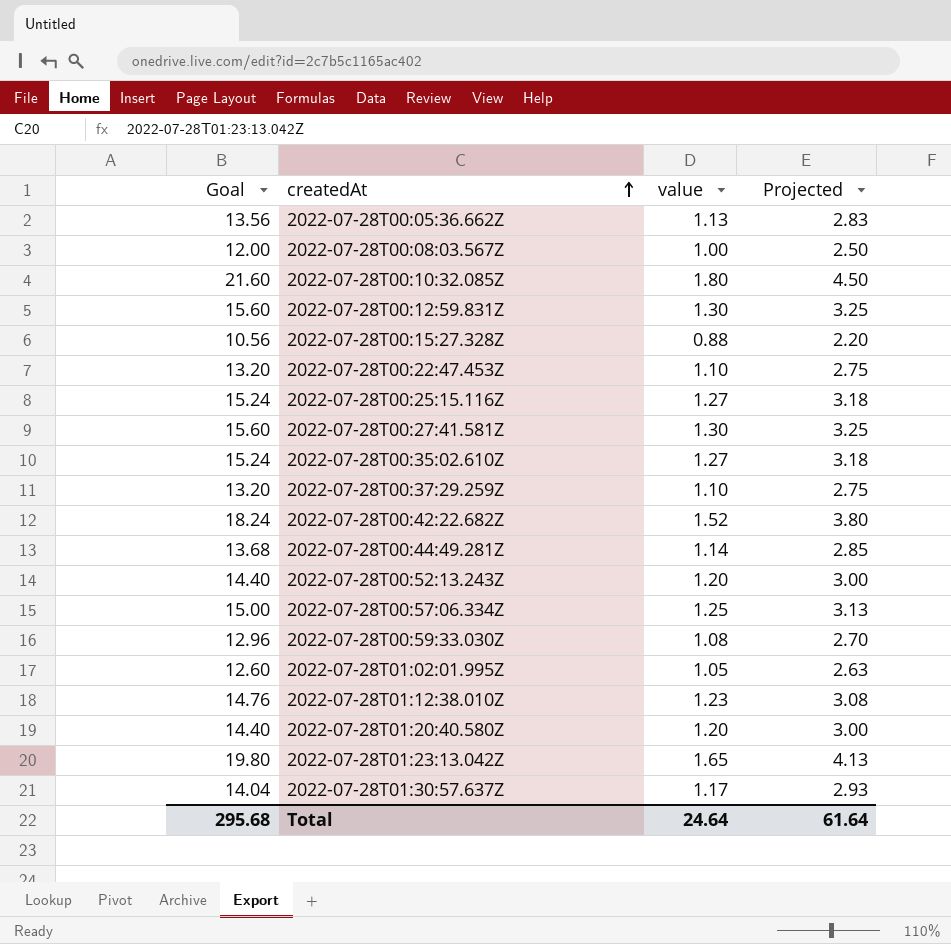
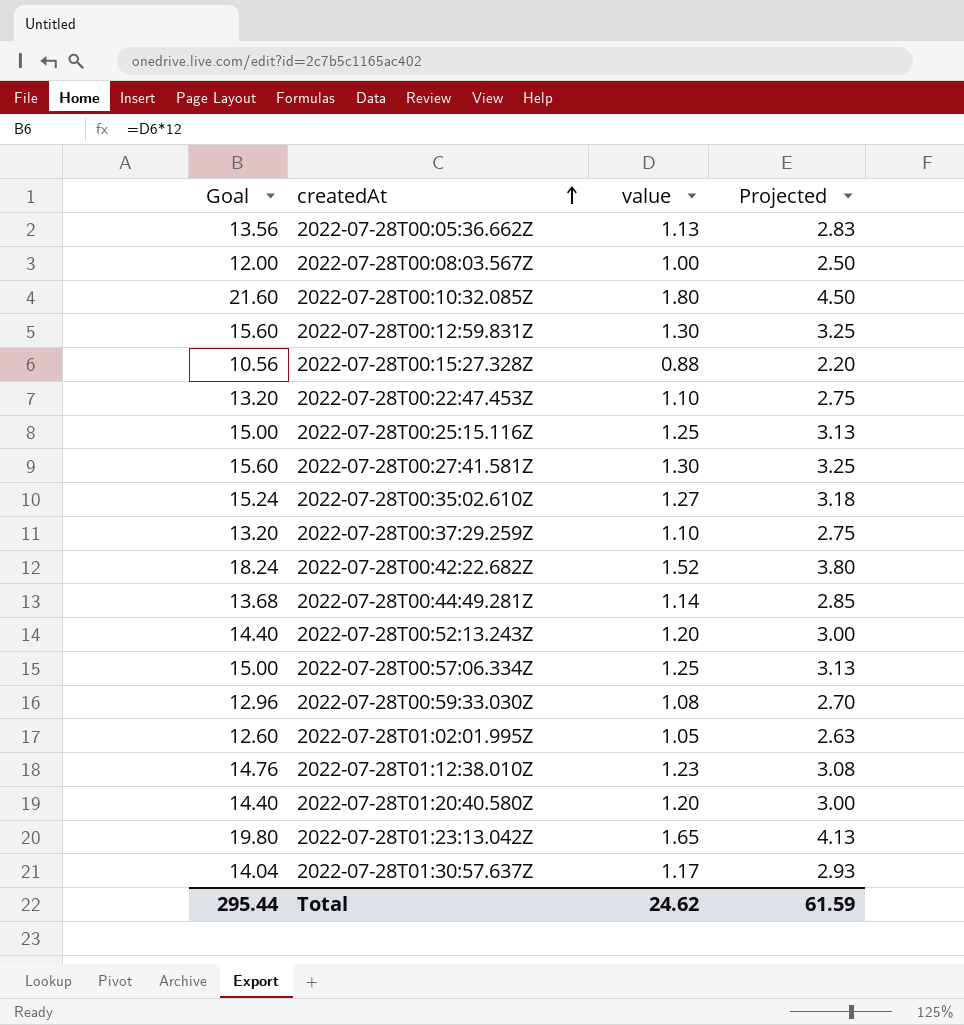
2022-07-28T00:25:15.116Z | Goal: 15.24 -> 15.00
2022-07-28T00:25:15.116Z | value: 1.27 -> 1.25
2022-07-28T00:25:15.116Z | Projected: 3.18 -> 3.13
Total | Goal: 295.68 -> 295.44
Total | value: 24.64 -> 24.62
Total | Projected: 61.64 -> 61.59

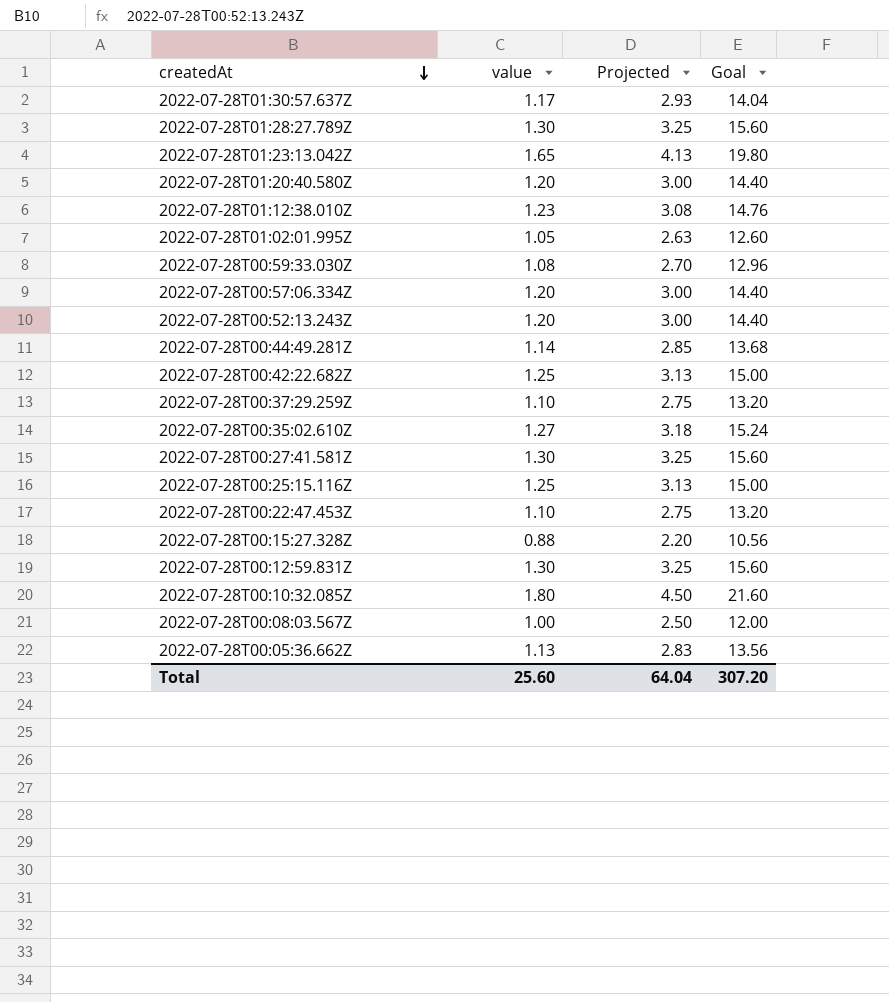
row order: createdAt ascending -> createdAt descending
column Goal | position: 1 -> 4
row 2022-07-28T01:28:27.789Z: none -> 1.30 | 3.25 | 15.60
2022-07-28T00:57:06.334Z | value: 1.25 -> 1.20
2022-07-28T00:57:06.334Z | Projected: 3.13 -> 3.00
2022-07-28T00:57:06.334Z | Goal: 15.00 -> 14.40
2022-07-28T00:42:22.682Z | value: 1.52 -> 1.25
2022-07-28T00:42:22.682Z | Projected: 3.80 -> 3.13
2022-07-28T00:42:22.682Z | Goal: 18.24 -> 15.00
Total | value: 24.62 -> 25.60
Total | Projected: 61.59 -> 64.04
Total | Goal: 295.44 -> 307.20

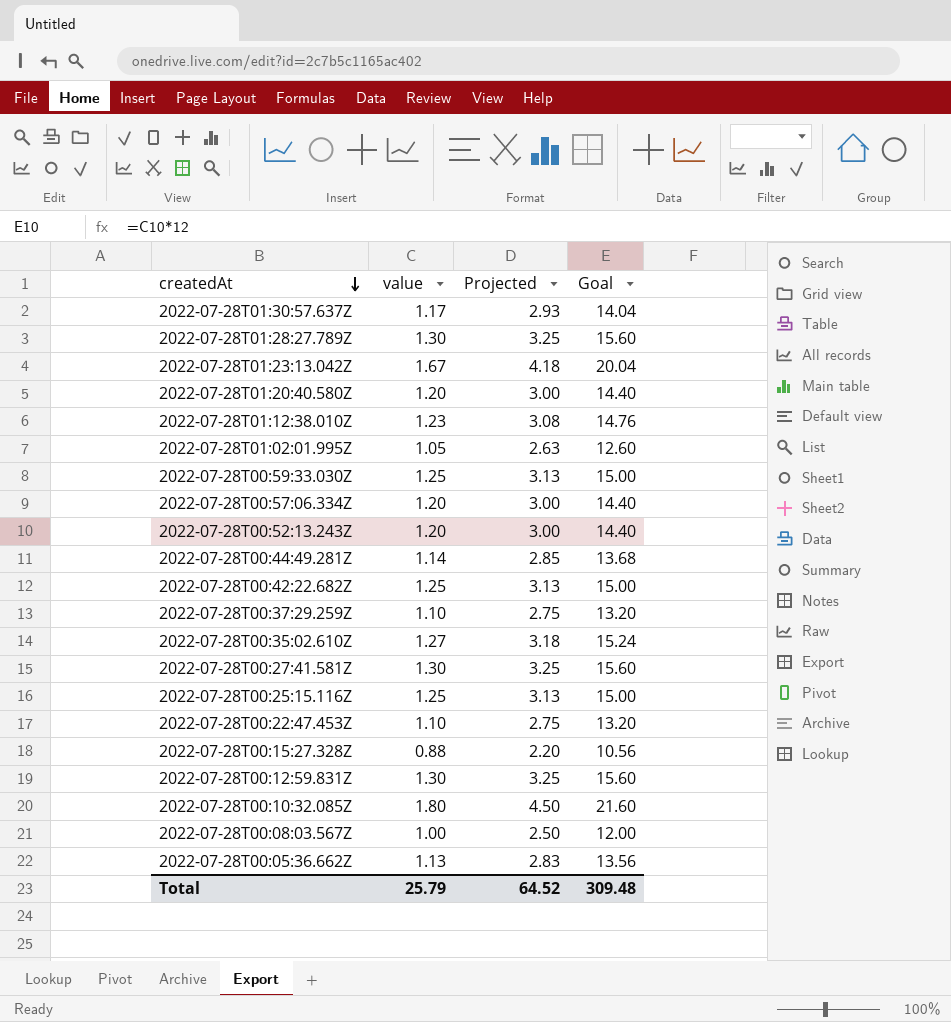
2022-07-28T01:23:13.042Z | value: 1.65 -> 1.67
2022-07-28T01:23:13.042Z | Projected: 4.13 -> 4.18
2022-07-28T01:23:13.042Z | Goal: 19.80 -> 20.04
2022-07-28T00:59:33.030Z | value: 1.08 -> 1.25
2022-07-28T00:59:33.030Z | Projected: 2.70 -> 3.13
2022-07-28T00:59:33.030Z | Goal: 12.96 -> 15.00
Total | value: 25.60 -> 25.79
Total | Projected: 64.04 -> 64.52
Total | Goal: 307.20 -> 309.48

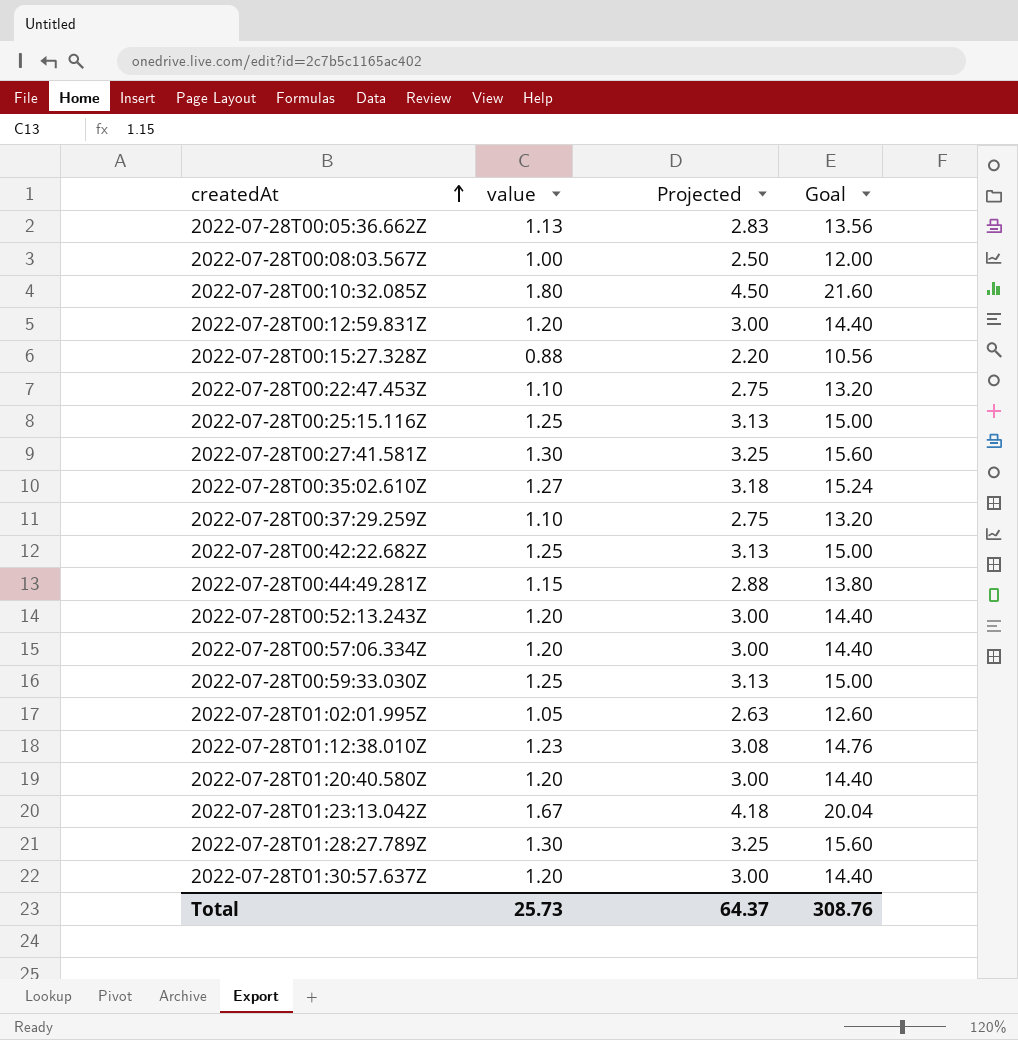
row order: createdAt descending -> createdAt ascending
2022-07-28T00:12:59.831Z | value: 1.30 -> 1.20
2022-07-28T00:12:59.831Z | Projected: 3.25 -> 3.00
2022-07-28T00:12:59.831Z | Goal: 15.60 -> 14.40
2022-07-28T00:44:49.281Z | value: 1.14 -> 1.15
2022-07-28T00:44:49.281Z | Projected: 2.85 -> 2.88
2022-07-28T00:44:49.281Z | Goal: 13.68 -> 13.80
2022-07-28T01:30:57.637Z | value: 1.17 -> 1.20
2022-07-28T01:30:57.637Z | Projected: 2.93 -> 3.00
2022-07-28T01:30:57.637Z | Goal: 14.04 -> 14.40
Total | value: 25.79 -> 25.73
Total | Projected: 64.52 -> 64.37
Total | Goal: 309.48 -> 308.76

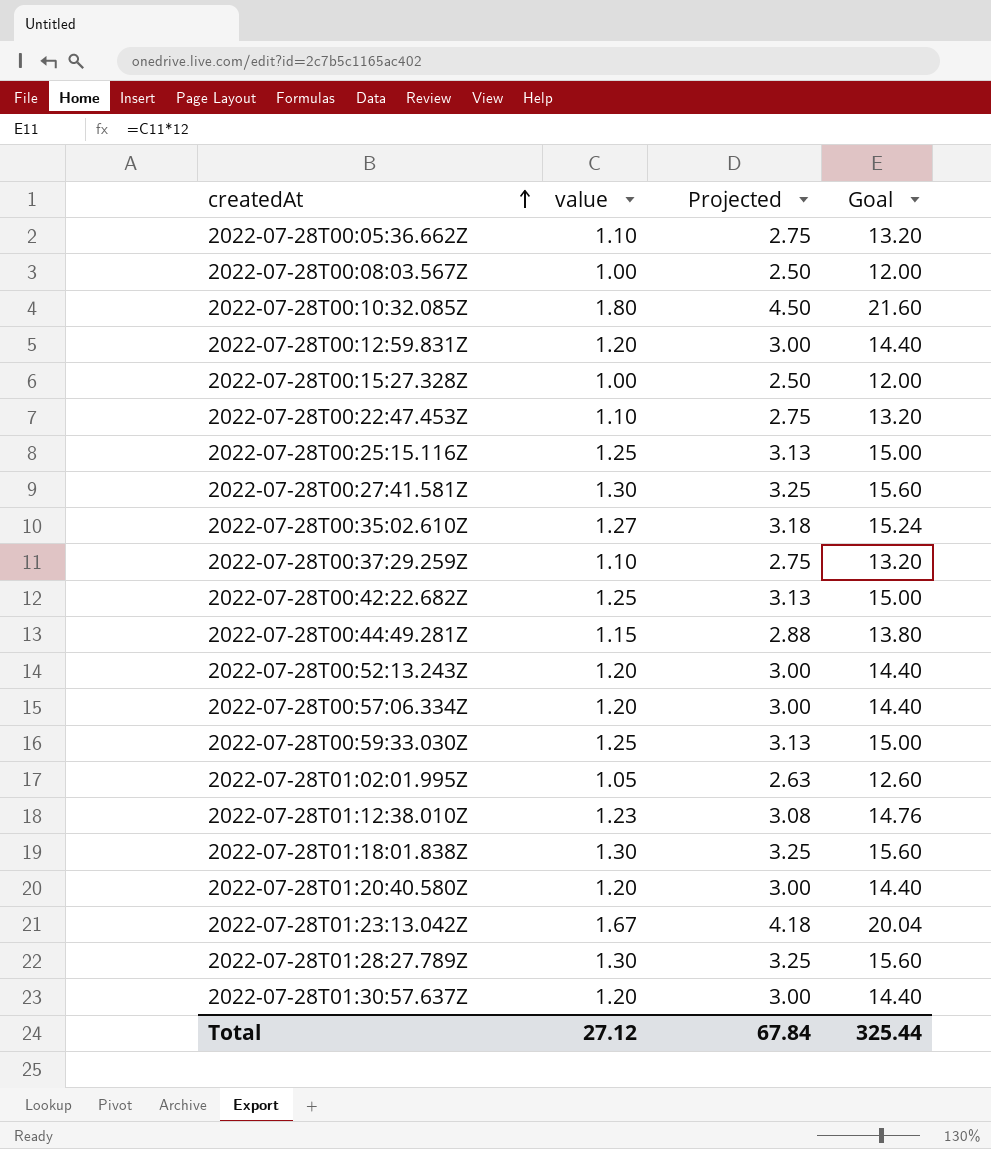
2022-07-28T00:05:36.662Z | value: 1.13 -> 1.10
2022-07-28T00:05:36.662Z | Projected: 2.83 -> 2.75
2022-07-28T00:05:36.662Z | Goal: 13.56 -> 13.20
2022-07-28T00:15:27.328Z | value: 0.88 -> 1.00
2022-07-28T00:15:27.328Z | Projected: 2.20 -> 2.50
2022-07-28T00:15:27.328Z | Goal: 10.56 -> 12.00
row 2022-07-28T01:18:01.838Z: none -> 1.30 | 3.25 | 15.60
Total | value: 25.73 -> 27.12
Total | Projected: 64.37 -> 67.84
Total | Goal: 308.76 -> 325.44

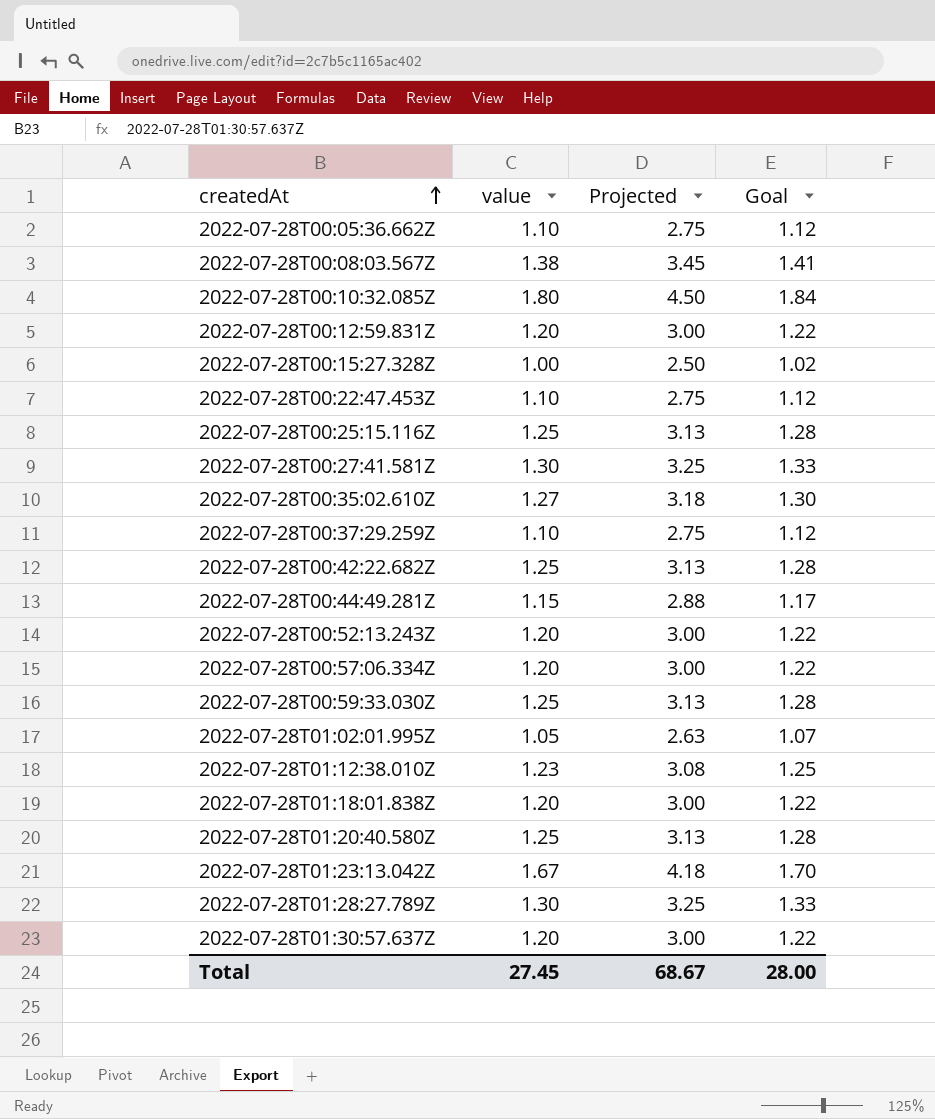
column Goal | formula: [value] * 12 -> [value] * 1.02
2022-07-28T00:08:03.567Z | value: 1.00 -> 1.38
2022-07-28T00:08:03.567Z | Projected: 2.50 -> 3.45
2022-07-28T01:18:01.838Z | value: 1.30 -> 1.20
2022-07-28T01:18:01.838Z | Projected: 3.25 -> 3.00
2022-07-28T01:20:40.580Z | value: 1.20 -> 1.25
2022-07-28T01:20:40.580Z | Projected: 3.00 -> 3.13
Total | value: 27.12 -> 27.45
Total | Projected: 67.84 -> 68.67
Total | Goal: 325.44 -> 28.00

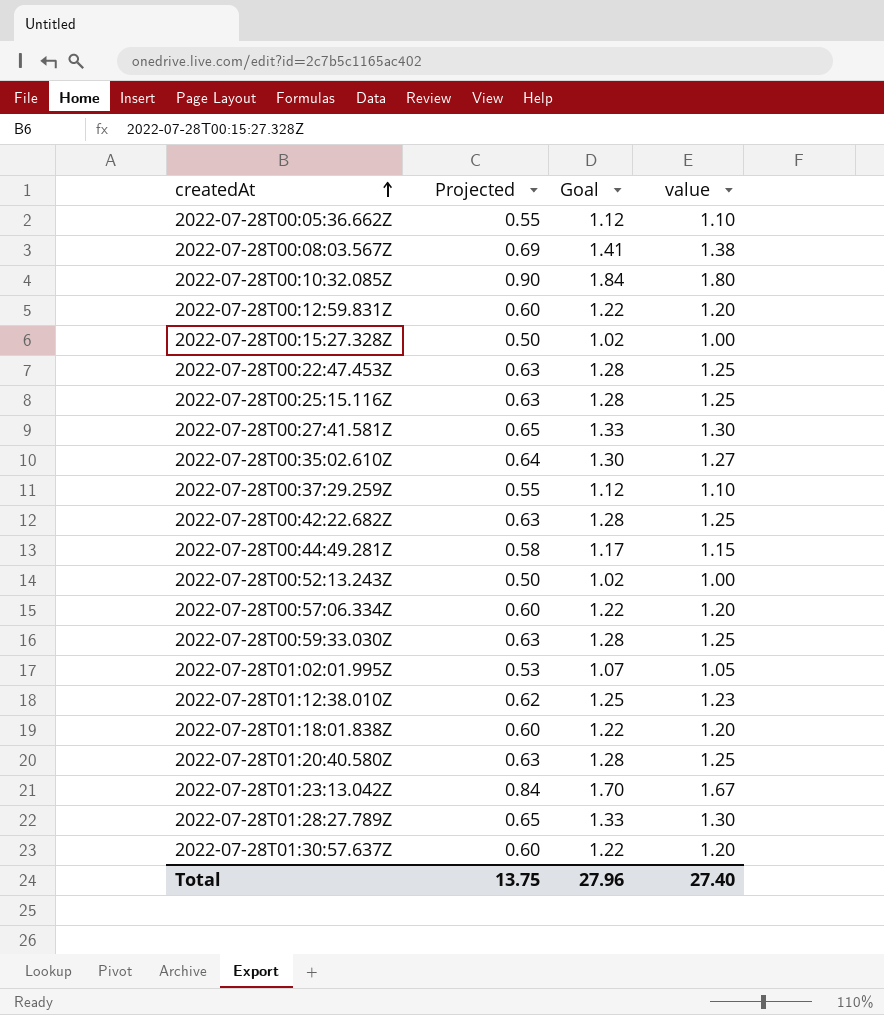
column Projected | formula: [value] * 2.5 -> [value] * 0.5
column value | position: 2 -> 4
2022-07-28T00:22:47.453Z | Goal: 1.12 -> 1.28
2022-07-28T00:22:47.453Z | value: 1.10 -> 1.25
2022-07-28T00:52:13.243Z | Goal: 1.22 -> 1.02
2022-07-28T00:52:13.243Z | value: 1.20 -> 1.00
Total | Projected: 68.67 -> 13.75
Total | Goal: 28.00 -> 27.96
Total | value: 27.45 -> 27.40

